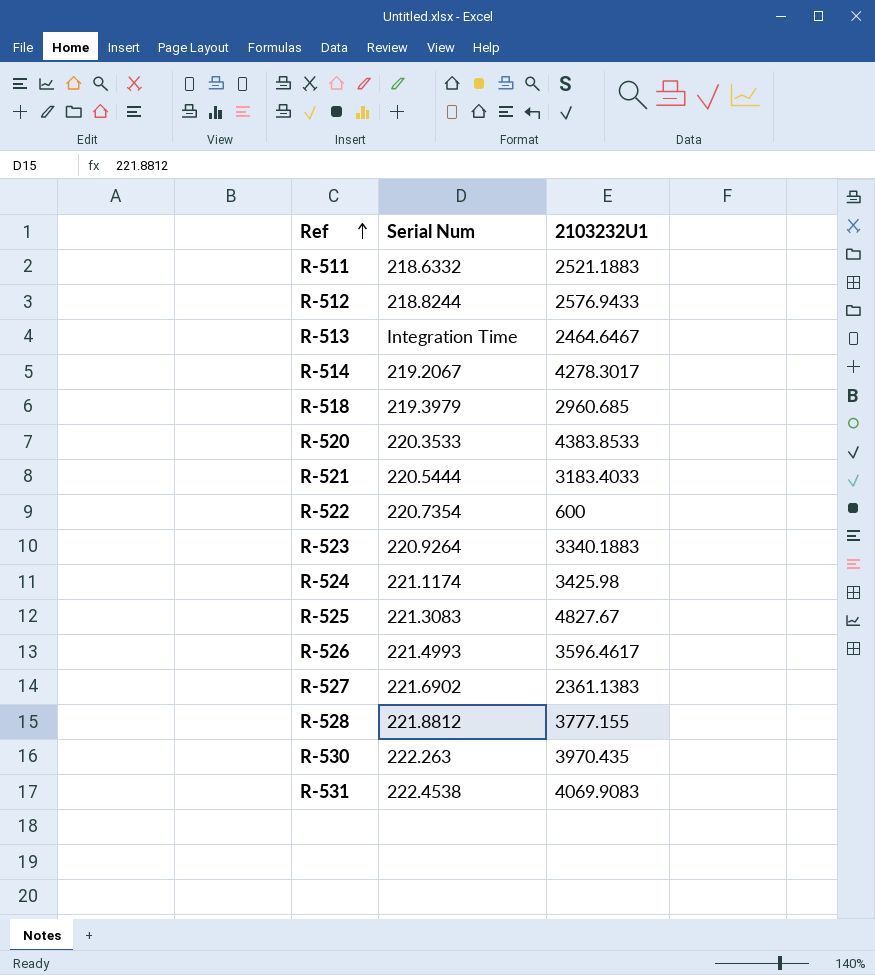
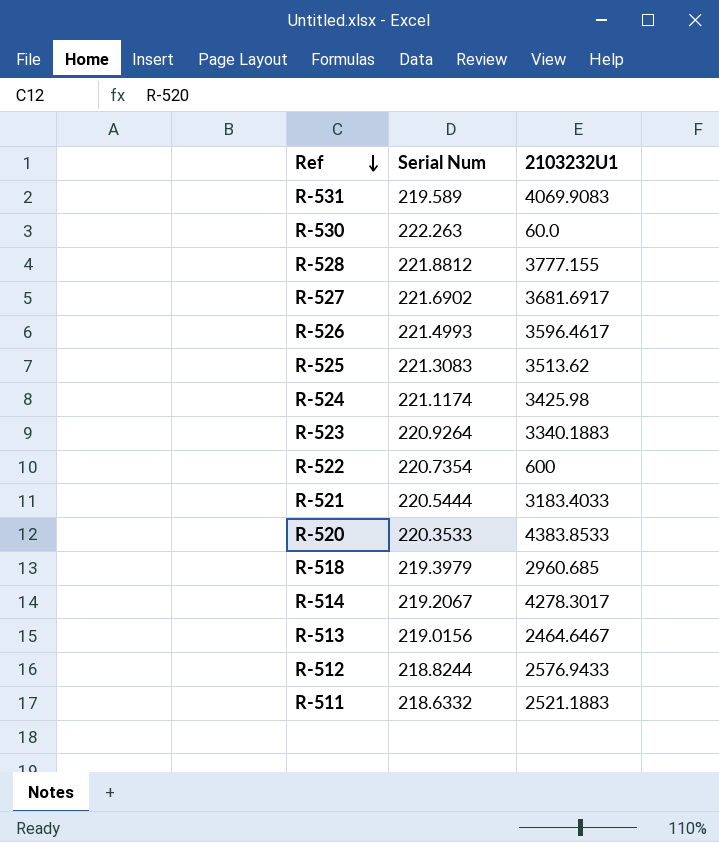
row order: Ref ascending -> Ref descending
R-531 | Serial Num: 222.4538 -> 219.589
R-530 | 2103232U1: 3970.435 -> 60.0
R-527 | 2103232U1: 2361.1383 -> 3681.6917
R-525 | 2103232U1: 4827.67 -> 3513.62
R-513 | Serial Num: Integration Time -> 219.0156

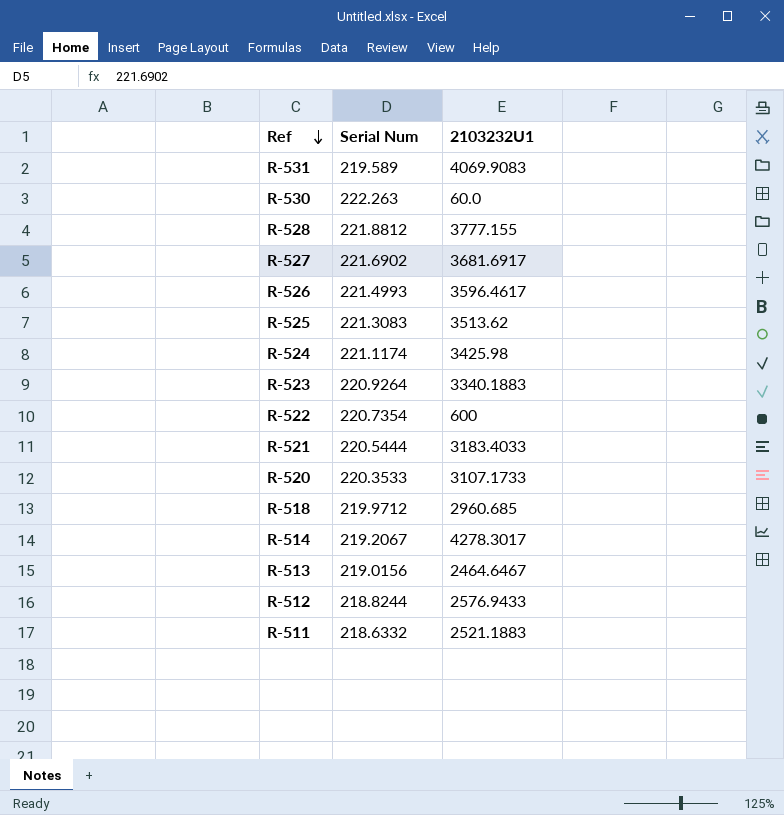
R-520 | 2103232U1: 4383.8533 -> 3107.1733
R-518 | Serial Num: 219.3979 -> 219.9712

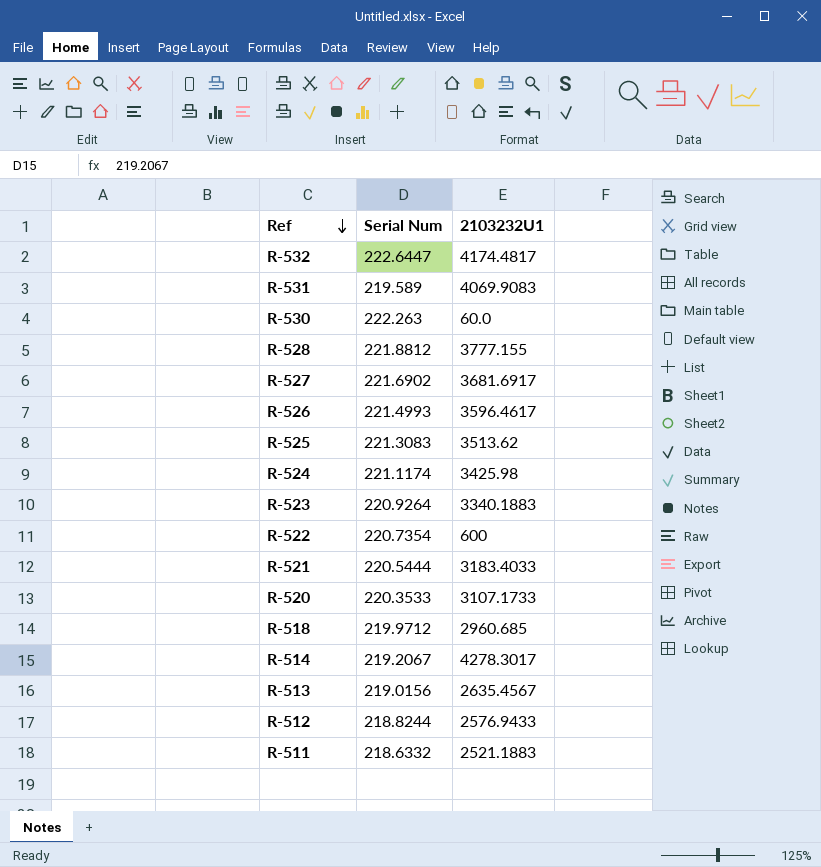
row R-532: none -> 222.6447 | 4174.4817
R-513 | 2103232U1: 2464.6467 -> 2635.4567

